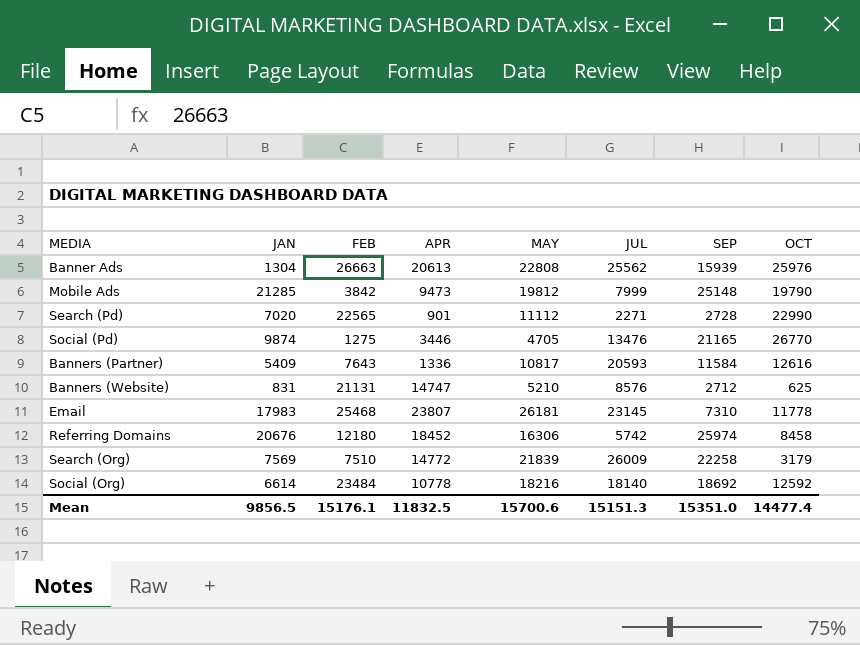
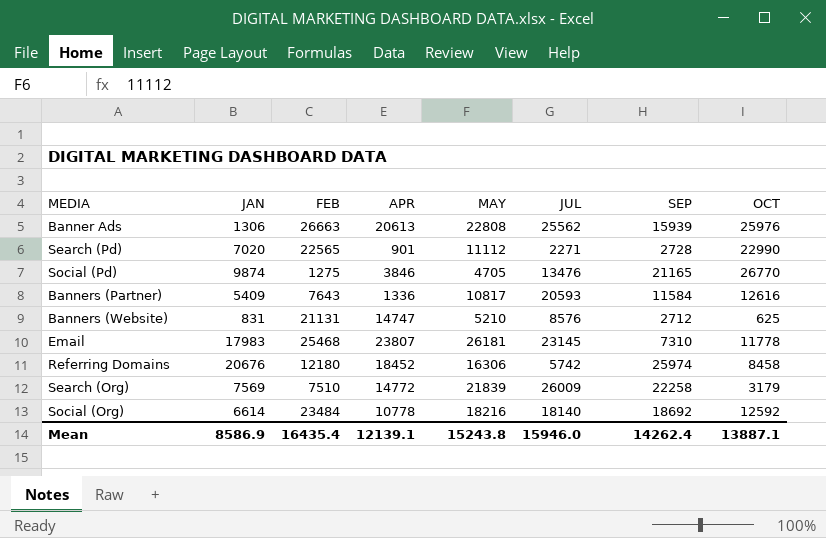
row Mobile Ads: 21285 | 3842 | 9473 | 19812 | 7999 | 25148 | 19790 -> none
Banner Ads | JAN: 1304 -> 1306
Social (Pd) | APR: 3446 -> 3846
Mean | JAN: 9856.5 -> 8586.9
Mean | FEB: 15176.1 -> 16435.4
Mean | APR: 11832.5 -> 12139.1
Mean | MAY: 15700.6 -> 15243.8
Mean | JUL: 15151.3 -> 15946.0
Mean | SEP: 15351.0 -> 14262.4
Mean | OCT: 14477.4 -> 13887.1

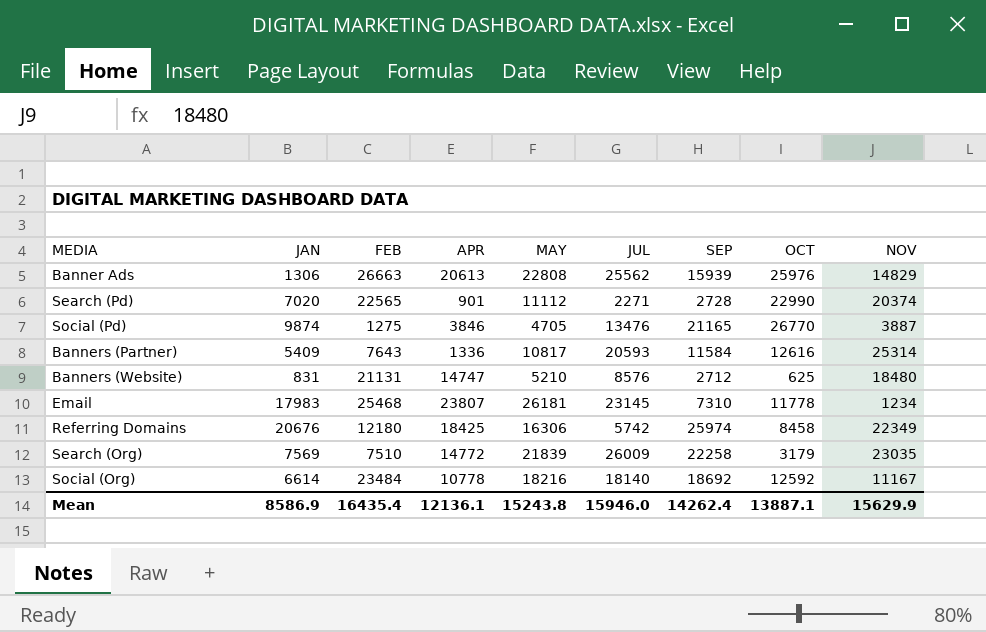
column NOV | position: none -> 9
Referring Domains | APR: 18452 -> 18425
Mean | APR: 12139.1 -> 12136.1

